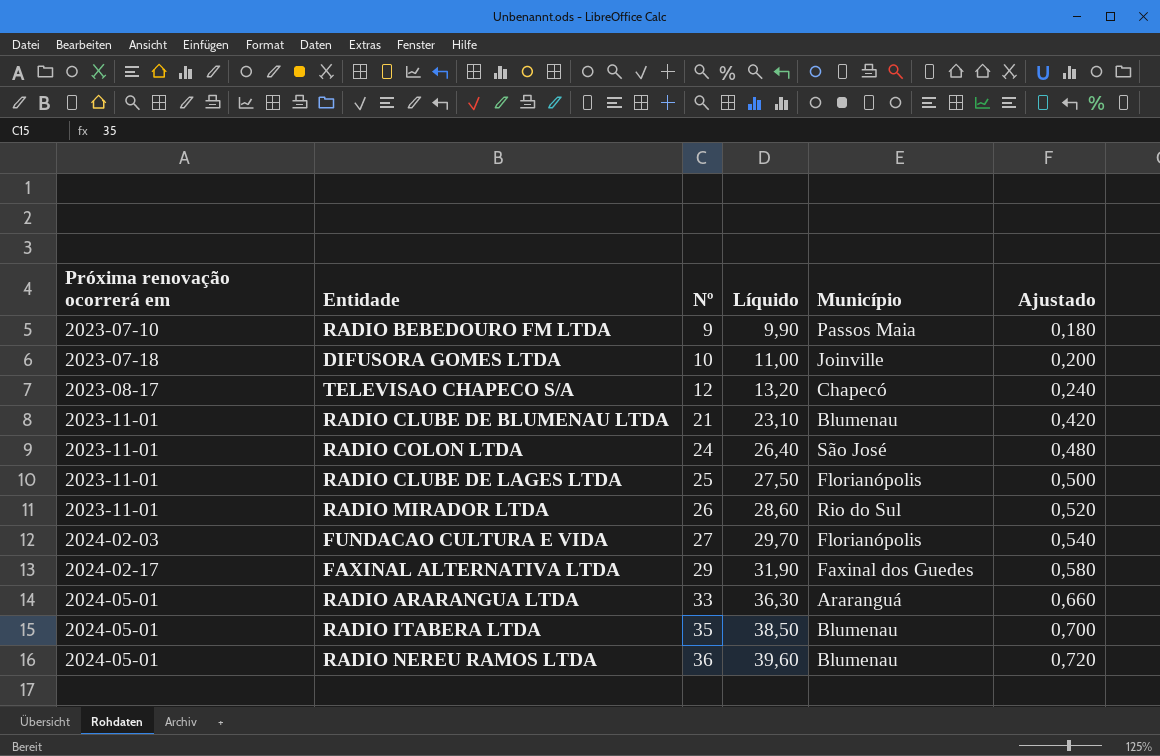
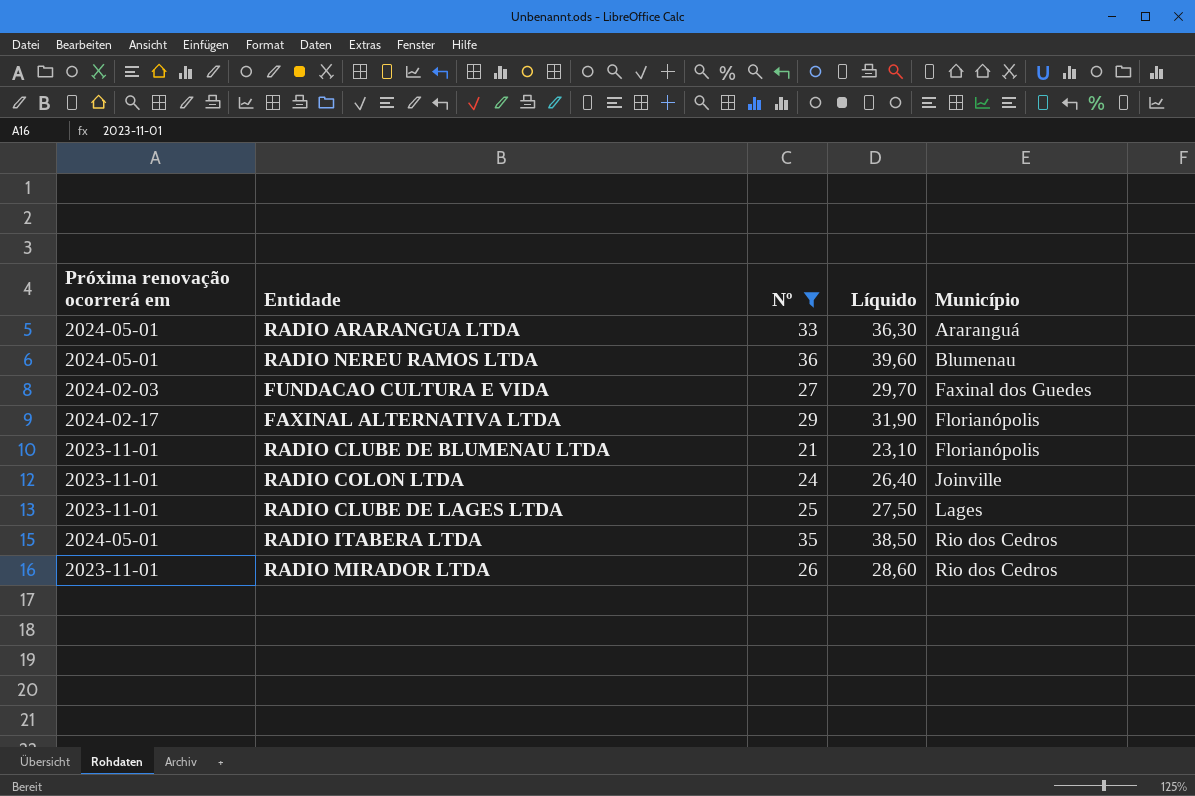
filter: none -> Nº >= 21
row order: Próxima renovação ocorrerá em ascending -> Município ascending
column Ajustado | formula: [Nº] * 0,02 -> none
FUNDACAO CULTURA E VIDA | Município: Florianópolis -> Faxinal dos Guedes
FAXINAL ALTERNATIVA LTDA | Município: Faxinal dos Guedes -> Florianópolis
RADIO CLUBE DE BLUMENAU LTDA | Município: Blumenau -> Florianópolis
RADIO COLON LTDA | Município: São José -> Joinville
RADIO CLUBE DE LAGES LTDA | Município: Florianópolis -> Lages
RADIO ITABERA LTDA | Município: Blumenau -> Rio dos Cedros
RADIO MIRADOR LTDA | Município: Rio do Sul -> Rio dos Cedros

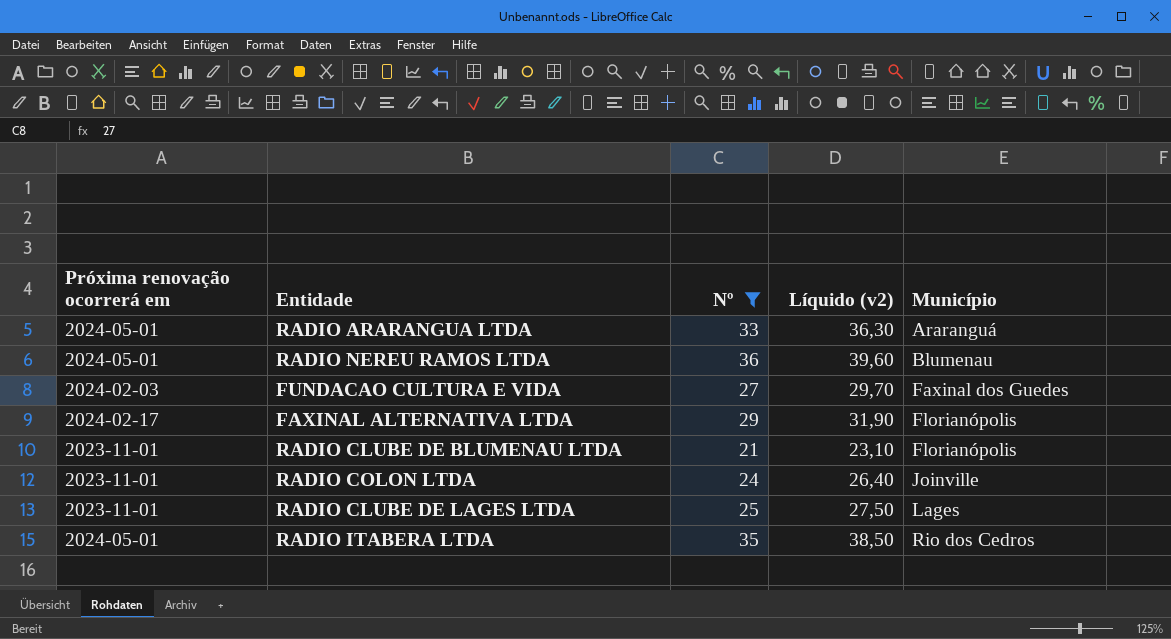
column name: Líquido -> Líquido (v2)
row RADIO MIRADOR LTDA: 2023-11-01 | 26 | 28,60 | Rio dos Cedros -> none

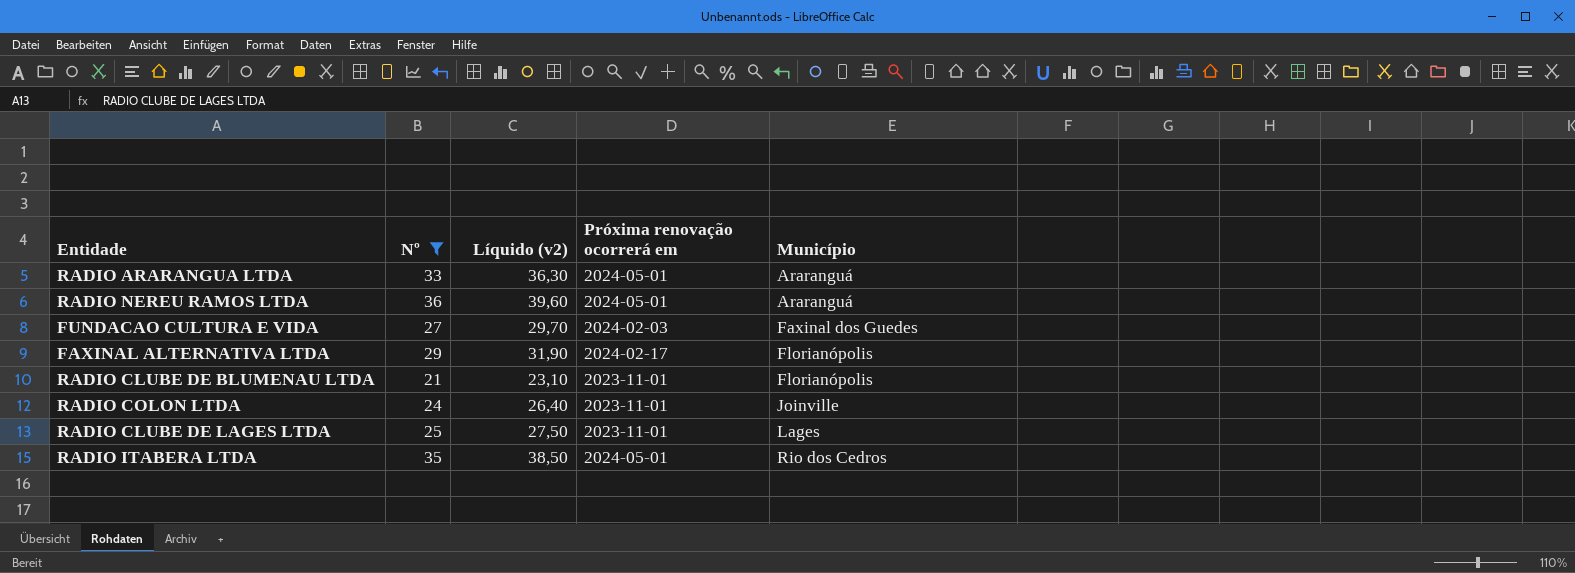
column Próxima renovação ocorrerá em | position: 1 -> 4
RADIO NEREU RAMOS LTDA | Município: Blumenau -> Araranguá

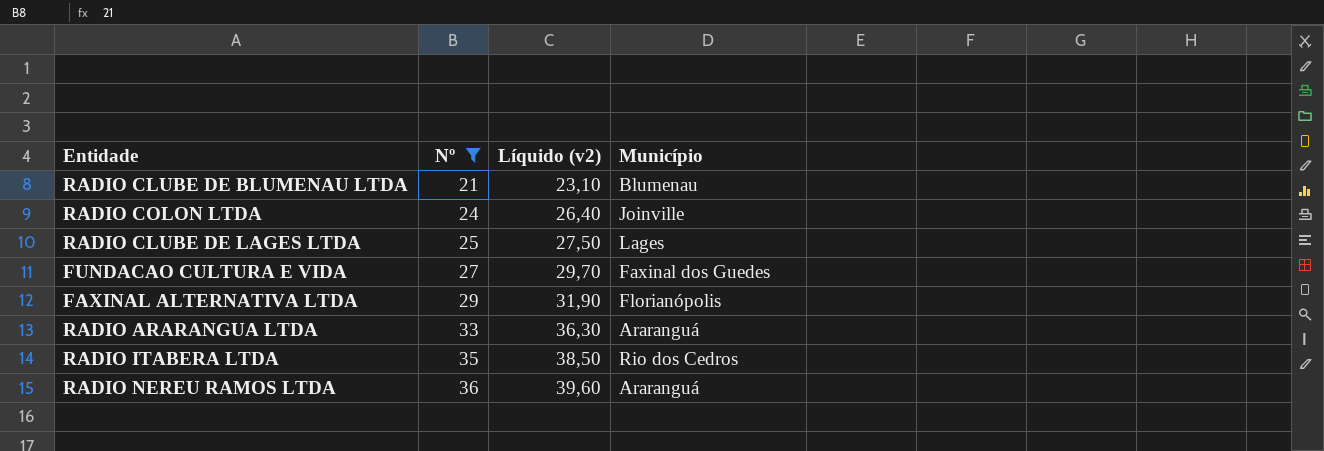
row order: Município ascending -> Nº ascending
column Próxima renovação ocorrerá em | position: 4 -> none
RADIO CLUBE DE BLUMENAU LTDA | Município: Florianópolis -> Blumenau

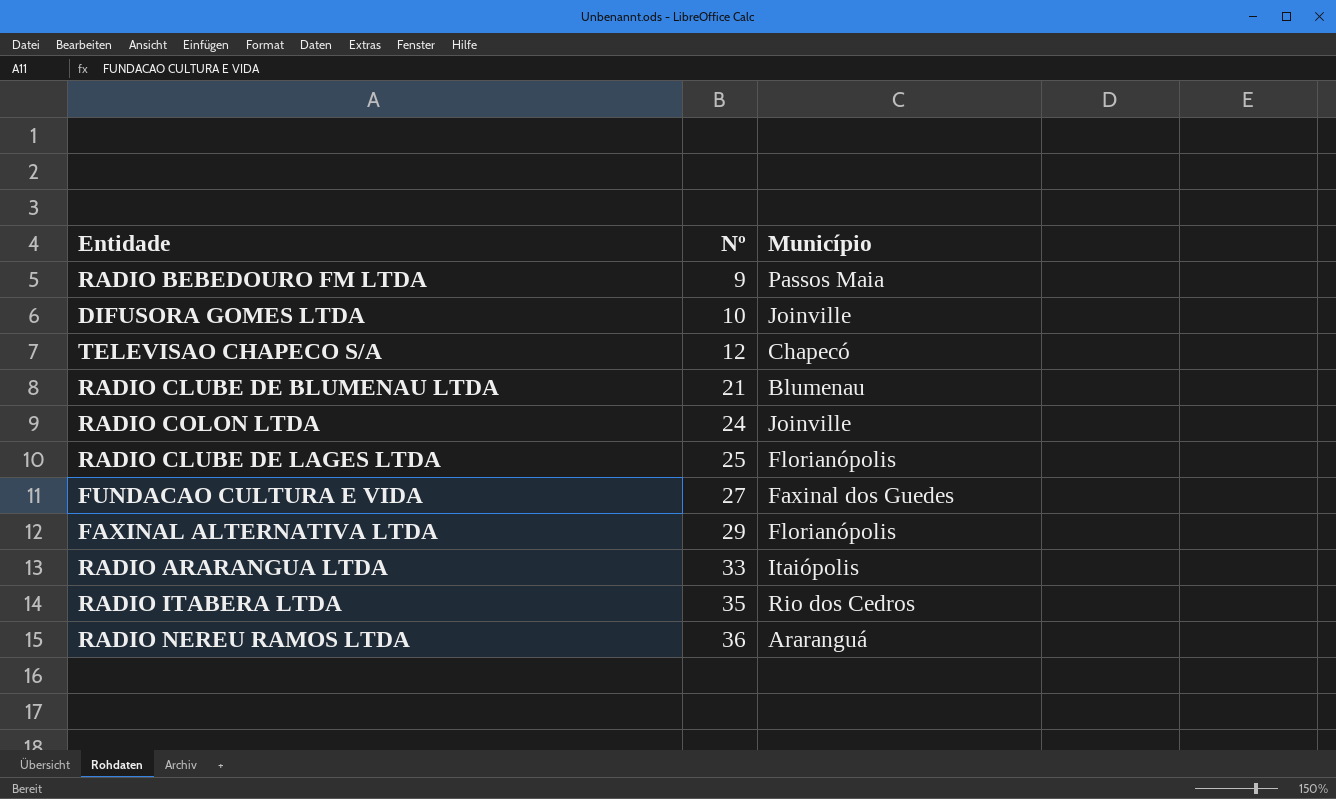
filter: Nº >= 21 -> none
column Líquido (v2) | formula: [Nº] * 1,1 -> none
RADIO CLUBE DE LAGES LTDA | Município: Lages -> Florianópolis
RADIO ARARANGUA LTDA | Município: Araranguá -> Itaiópolis

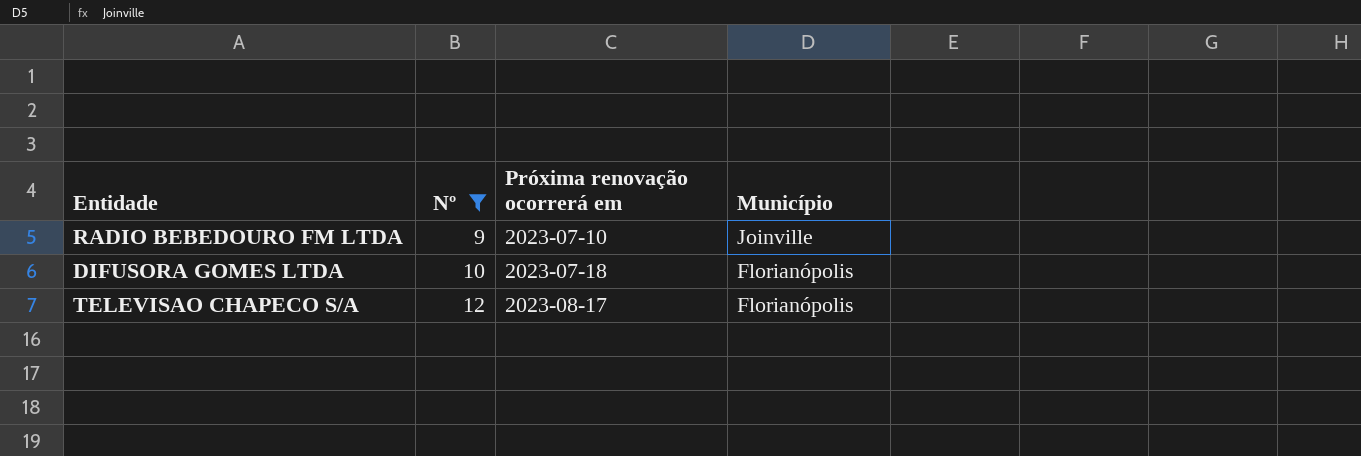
filter: none -> Nº <= 12
column Próxima renovação ocorrerá em | position: none -> 3
RADIO BEBEDOURO FM LTDA | Município: Passos Maia -> Joinville
DIFUSORA GOMES LTDA | Município: Joinville -> Florianópolis
TELEVISAO CHAPECO S/A | Município: Chapecó -> Florianópolis

